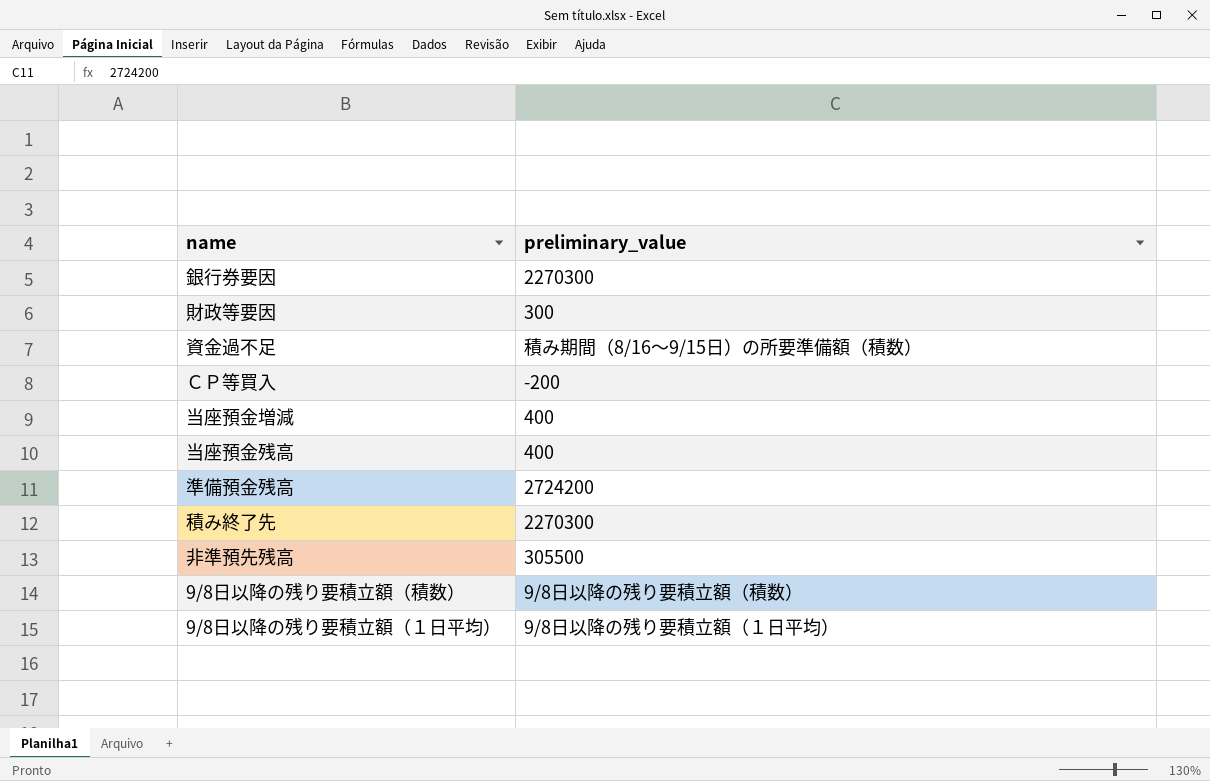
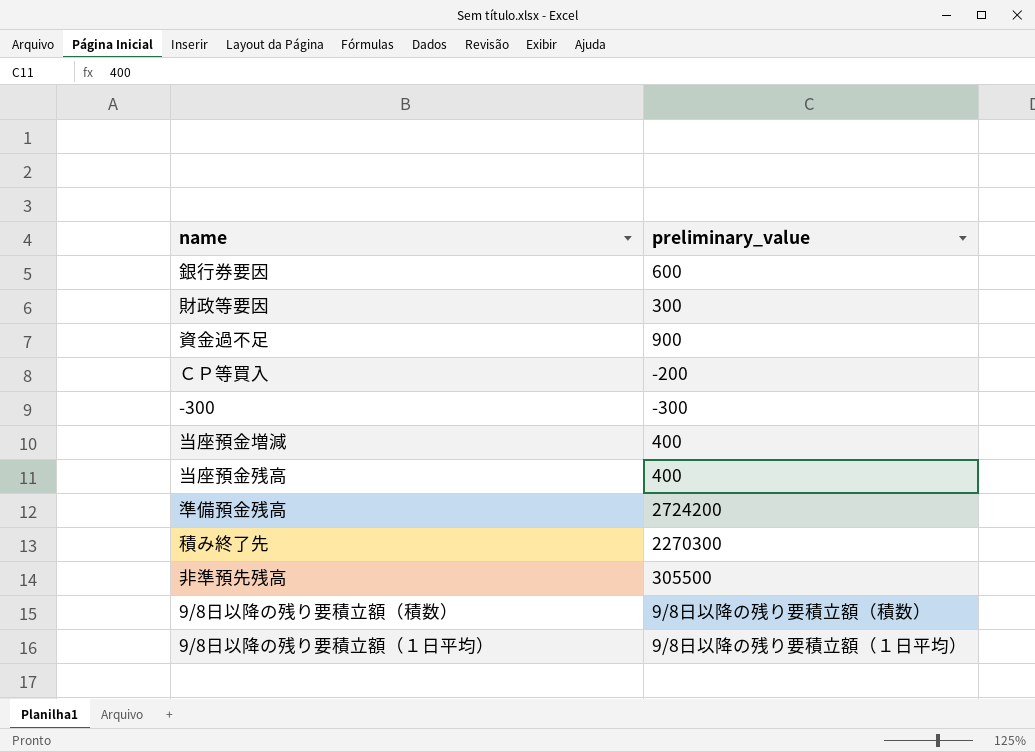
銀行券要因 | preliminary_value: 2270300 -> 600
資金過不足 | preliminary_value: 積み期間（8/16～9/15日）の所要準備額（積数） -> 900
row -300: none -> -300

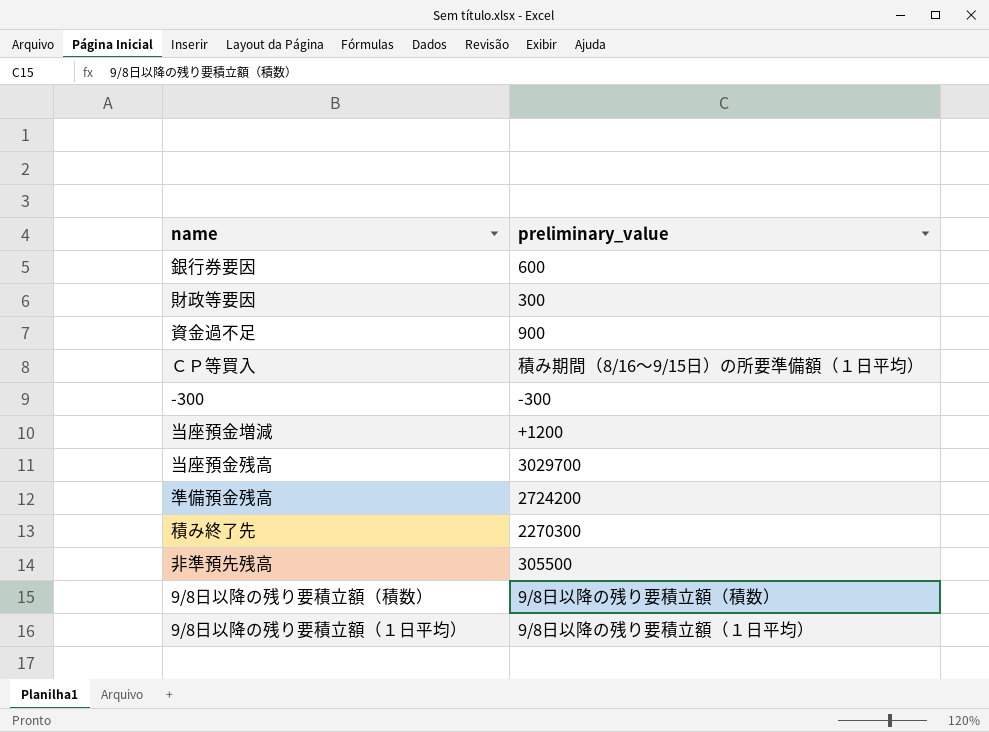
ＣＰ等買入 | preliminary_value: -200 -> 積み期間（8/16～9/15日）の所要準備額（１日平均）
当座預金増減 | preliminary_value: 400 -> +1200
当座預金残高 | preliminary_value: 400 -> 3029700

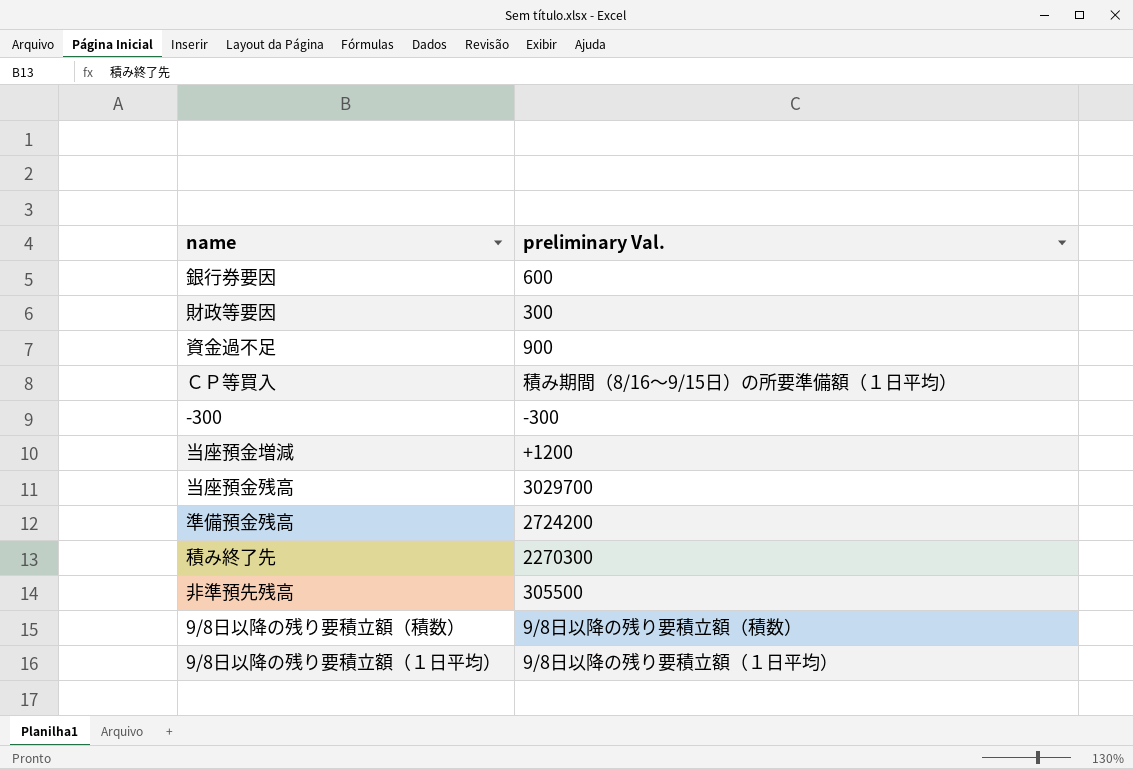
column name: preliminary_value -> preliminary Val.

